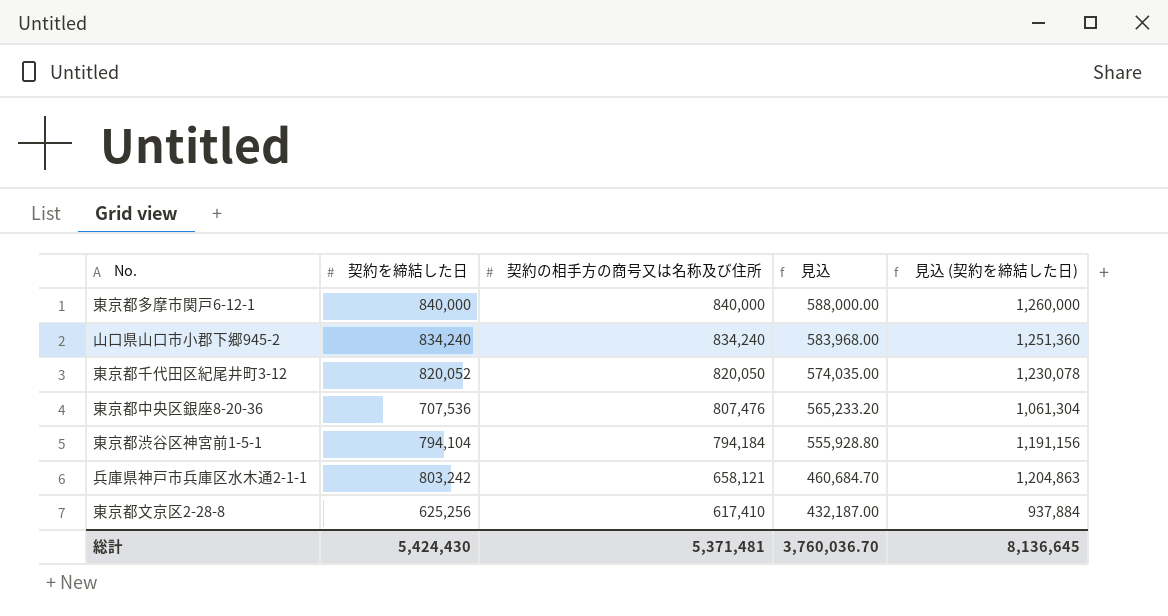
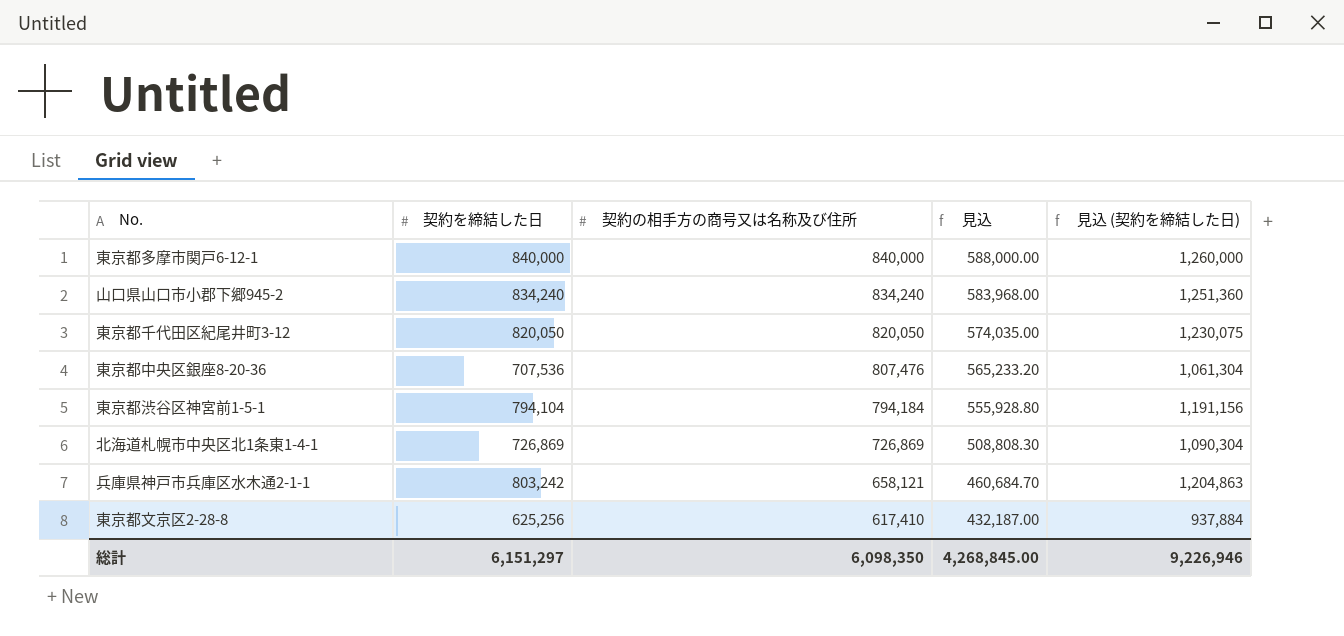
東京都千代田区紀尾井町3-12 | 契約を締結した日: 820,052 -> 820,050
東京都千代田区紀尾井町3-12 | 見込 (契約を締結した日): 1,230,078 -> 1,230,075
row 北海道札幌市中央区北1条東1-4-1: none -> 726,869 | 726,869 | 508,808.30 | 1,090,304
総計 | 契約を締結した日: 5,424,430 -> 6,151,297
総計 | 契約の相手方の商号又は名称及び住所: 5,371,481 -> 6,098,350
総計 | 見込: 3,760,036.70 -> 4,268,845.00
総計 | 見込 (契約を締結した日): 8,136,645 -> 9,226,946

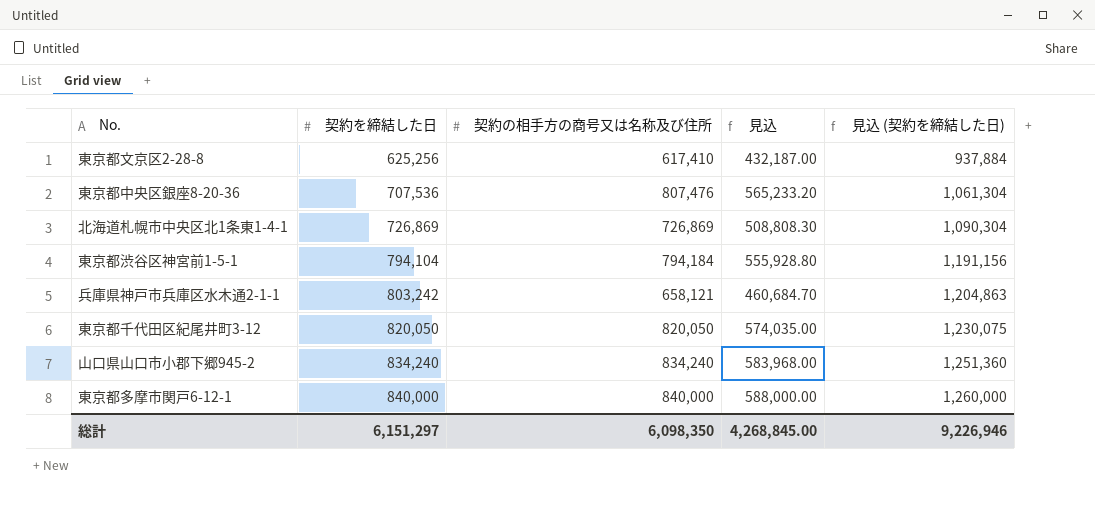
row order: 契約の相手方の商号又は名称及び住所 descending -> 契約を締結した日 ascending

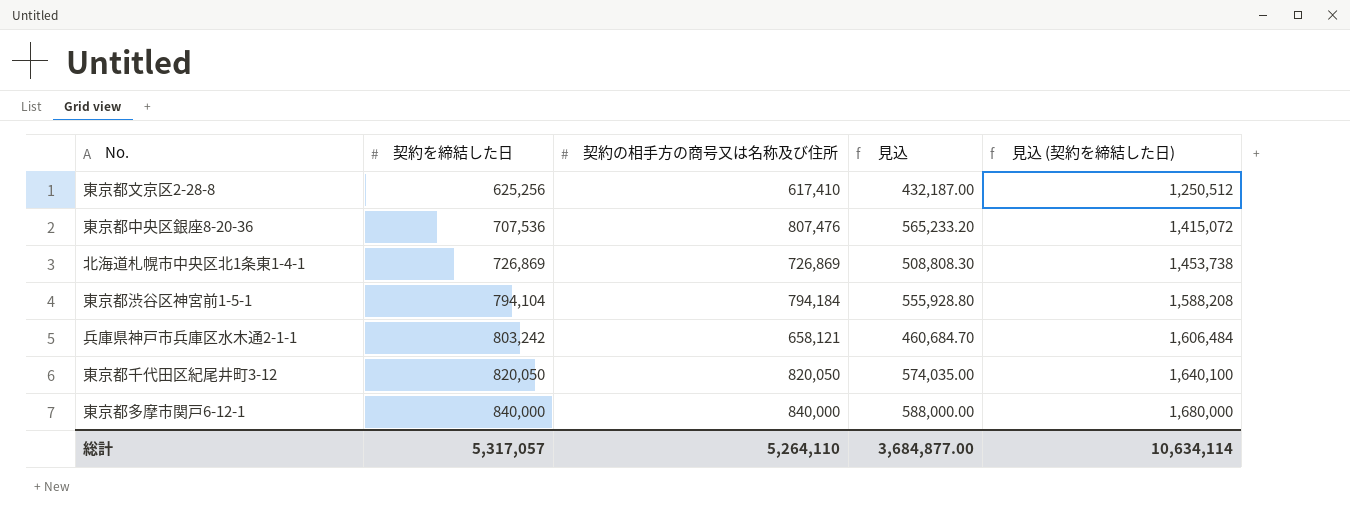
column 見込 (契約を締結した日) | formula: [契約を締結した日] * 1.5 -> [契約を締結した日] * 2
row 山口県山口市小郡下郷945-2: 834,240 | 834,240 | 583,968.00 | 1,251,360 -> none
総計 | 契約を締結した日: 6,151,297 -> 5,317,057
総計 | 契約の相手方の商号又は名称及び住所: 6,098,350 -> 5,264,110
総計 | 見込: 4,268,845.00 -> 3,684,877.00
総計 | 見込 (契約を締結した日): 9,226,946 -> 10,634,114

